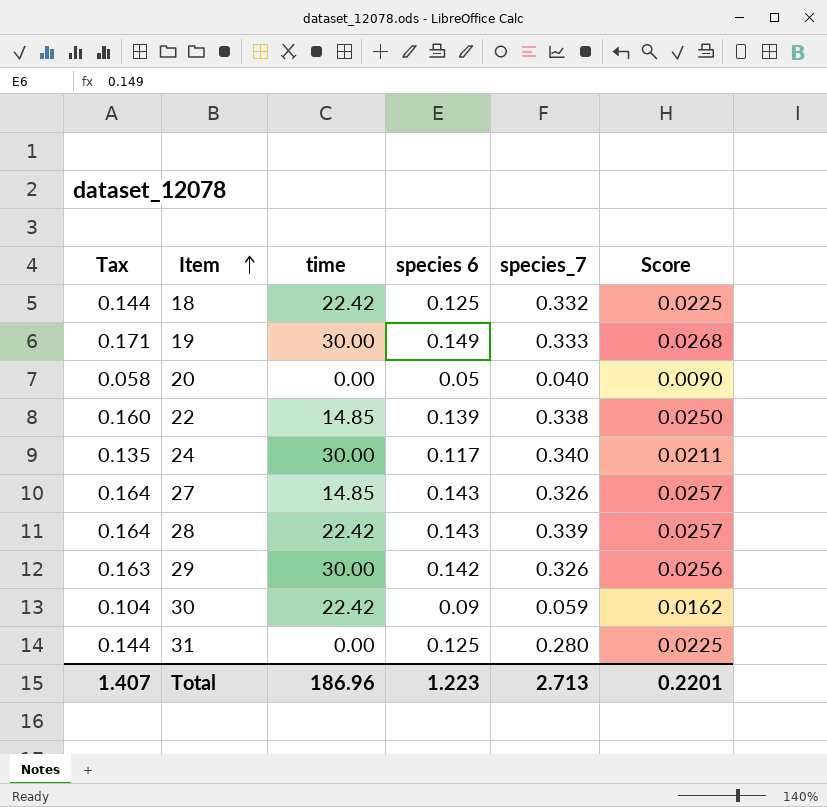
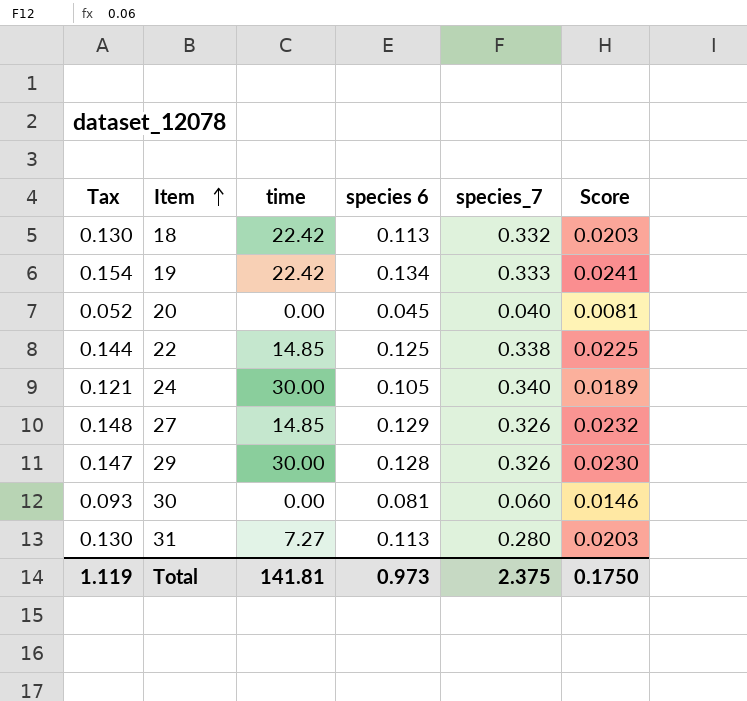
row 28: 0.164 | 22.42 | 0.143 | 0.339 | 0.0257 -> none
18 | Tax: 0.144 -> 0.130
18 | species 6: 0.125 -> 0.113
18 | Score: 0.0225 -> 0.0203
19 | Tax: 0.171 -> 0.154
19 | time: 30.00 -> 22.42
19 | species 6: 0.149 -> 0.134
19 | Score: 0.0268 -> 0.0241
20 | Tax: 0.058 -> 0.052
20 | species 6: 0.05 -> 0.045
20 | Score: 0.0090 -> 0.0081
22 | Tax: 0.160 -> 0.144
22 | species 6: 0.139 -> 0.125
22 | Score: 0.0250 -> 0.0225
24 | Tax: 0.135 -> 0.121
24 | species 6: 0.117 -> 0.105
24 | Score: 0.0211 -> 0.0189
27 | Tax: 0.164 -> 0.148
27 | species 6: 0.143 -> 0.129
27 | Score: 0.0257 -> 0.0232
29 | Tax: 0.163 -> 0.147
29 | species 6: 0.142 -> 0.128
29 | Score: 0.0256 -> 0.0230
30 | Tax: 0.104 -> 0.093
30 | time: 22.42 -> 0.00
30 | species 6: 0.09 -> 0.081
30 | species_7: 0.059 -> 0.060
30 | Score: 0.0162 -> 0.0146
31 | Tax: 0.144 -> 0.130
31 | time: 0.00 -> 7.27
31 | species 6: 0.125 -> 0.113
31 | Score: 0.0225 -> 0.0203
Total | Tax: 1.407 -> 1.119
Total | time: 186.96 -> 141.81
Total | species 6: 1.223 -> 0.973
Total | species_7: 2.713 -> 2.375
Total | Score: 0.2201 -> 0.1750

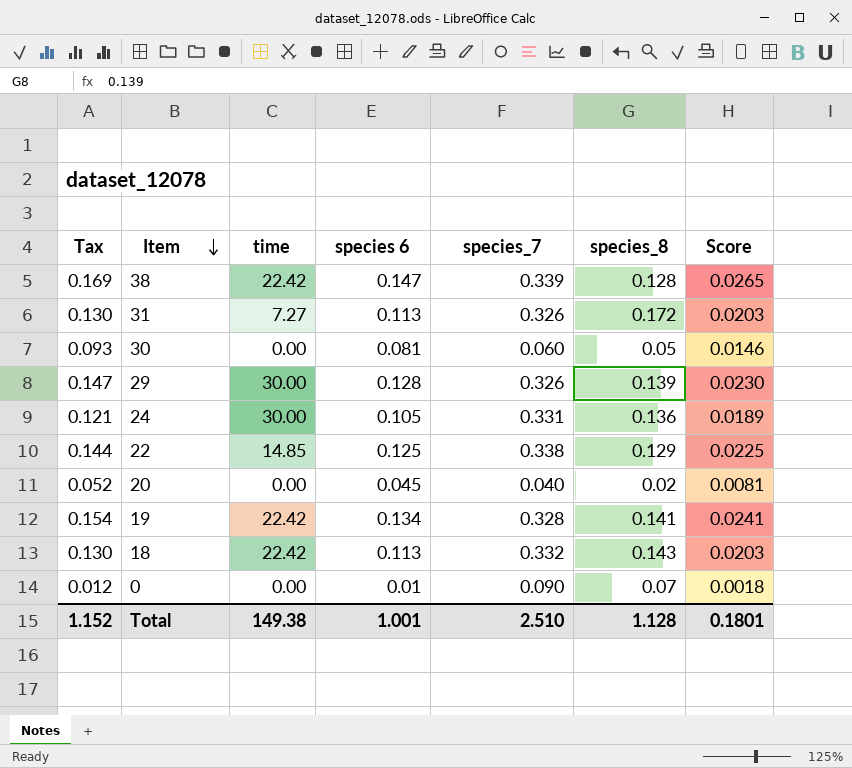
row order: Item ascending -> Item descending
column species_8 | position: none -> 6
row 27: 0.148 | 14.85 | 0.129 | 0.326 | 0.0232 -> none
row 38: none -> 0.169 | 22.42 | 0.147 | 0.339 | 0.128 | 0.0265
31 | species_7: 0.280 -> 0.326
24 | species_7: 0.340 -> 0.331
19 | species_7: 0.333 -> 0.328
row 0: none -> 0.012 | 0.00 | 0.01 | 0.090 | 0.07 | 0.0018
Total | Tax: 1.119 -> 1.152
Total | time: 141.81 -> 149.38
Total | species 6: 0.973 -> 1.001
Total | species_7: 2.375 -> 2.510
Total | Score: 0.1750 -> 0.1801

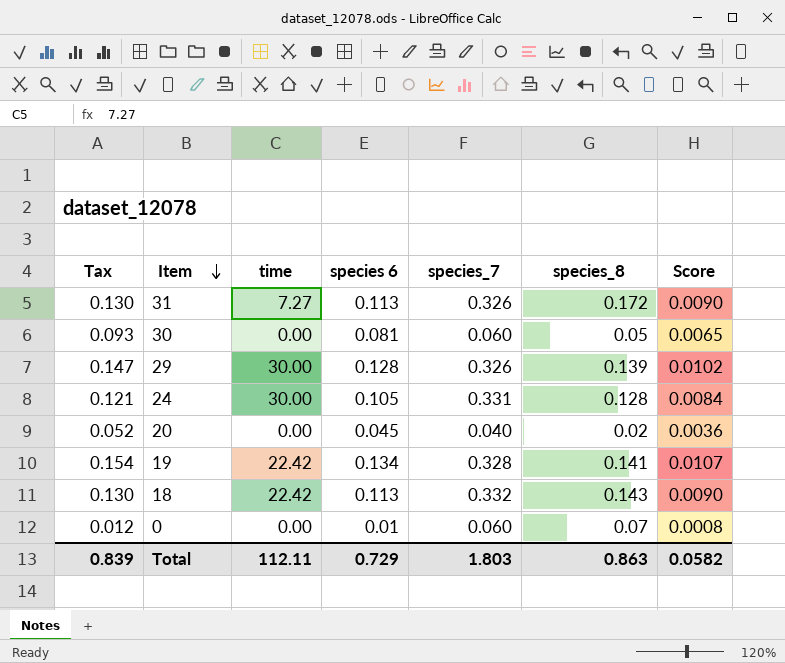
column Score | formula: [species 6] * 0.18 -> [species 6] * 0.08
row 38: 0.169 | 22.42 | 0.147 | 0.339 | 0.128 | 0.0265 -> none
row 22: 0.144 | 14.85 | 0.125 | 0.338 | 0.129 | 0.0225 -> none
24 | species_8: 0.136 -> 0.128
0 | species_7: 0.090 -> 0.060
Total | Tax: 1.152 -> 0.839
Total | time: 149.38 -> 112.11
Total | species 6: 1.001 -> 0.729
Total | species_7: 2.510 -> 1.803
Total | species_8: 1.128 -> 0.863
Total | Score: 0.1801 -> 0.0582

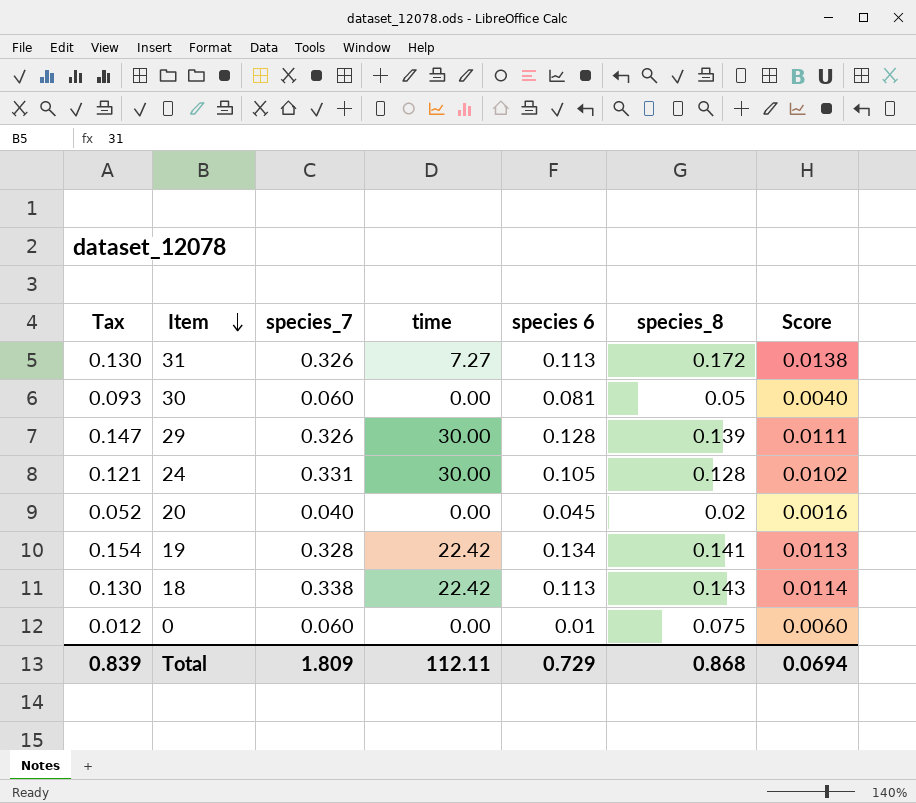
column species_7 | position: 5 -> 3
column Score | formula: [species 6] * 0.08 -> [species_8] * 0.08
18 | species_7: 0.332 -> 0.338
0 | species_8: 0.07 -> 0.075
Total | species_7: 1.803 -> 1.809
Total | species_8: 0.863 -> 0.868
Total | Score: 0.0582 -> 0.0694

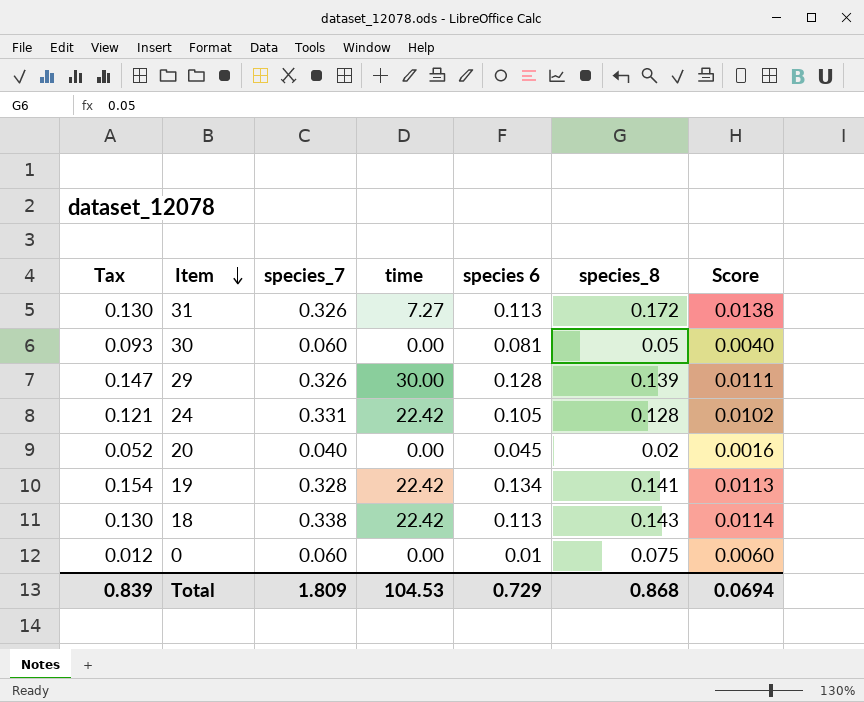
24 | time: 30.00 -> 22.42
Total | time: 112.11 -> 104.53

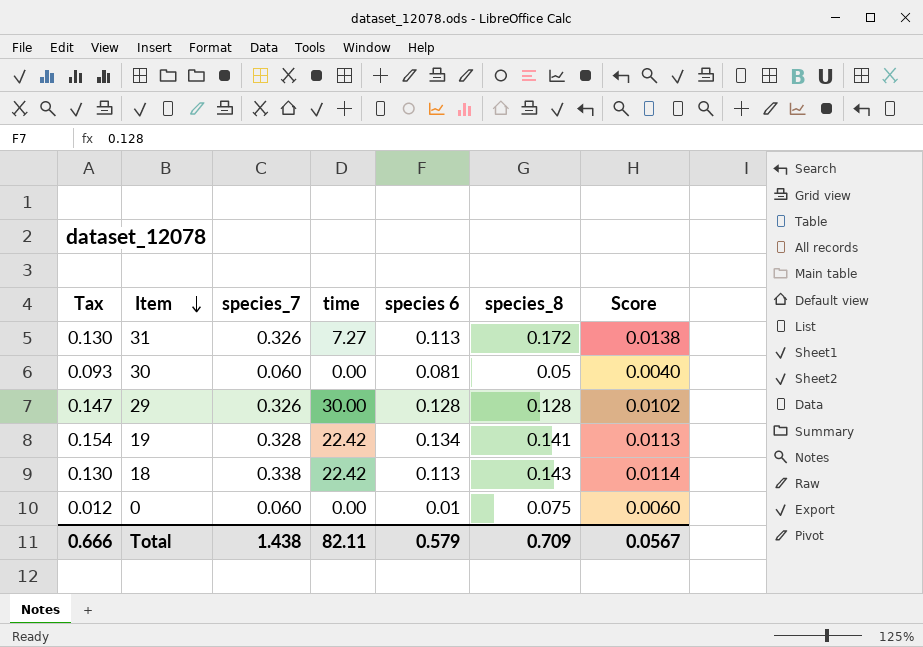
row 24: 0.121 | 0.331 | 22.42 | 0.105 | 0.128 | 0.0102 -> none
row 20: 0.052 | 0.040 | 0.00 | 0.045 | 0.02 | 0.0016 -> none
29 | species_8: 0.139 -> 0.128
29 | Score: 0.0111 -> 0.0102
Total | Tax: 0.839 -> 0.666
Total | species_7: 1.809 -> 1.438
Total | time: 104.53 -> 82.11
Total | species 6: 0.729 -> 0.579
Total | species_8: 0.868 -> 0.709
Total | Score: 0.0694 -> 0.0567

